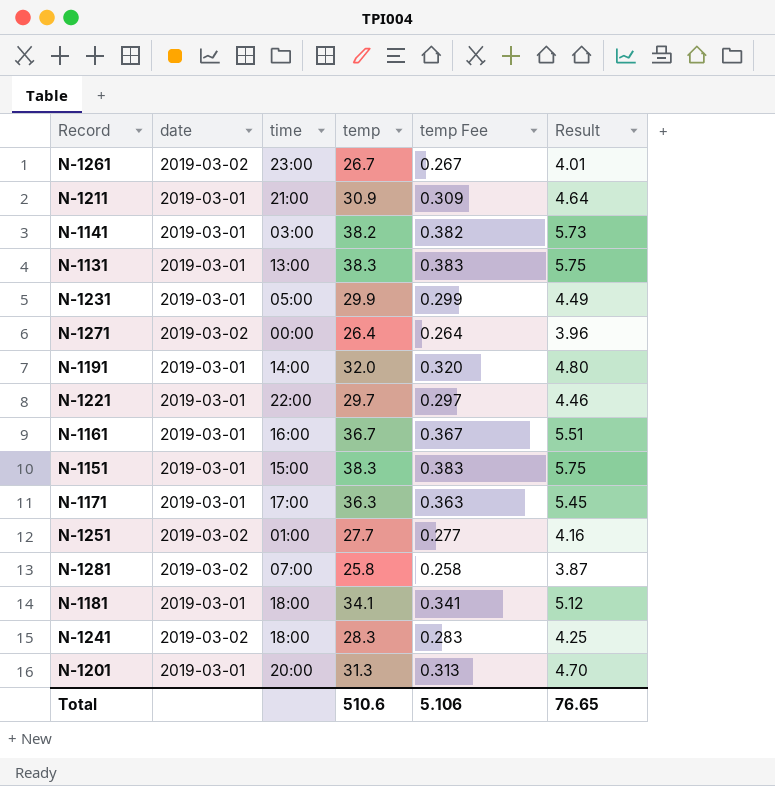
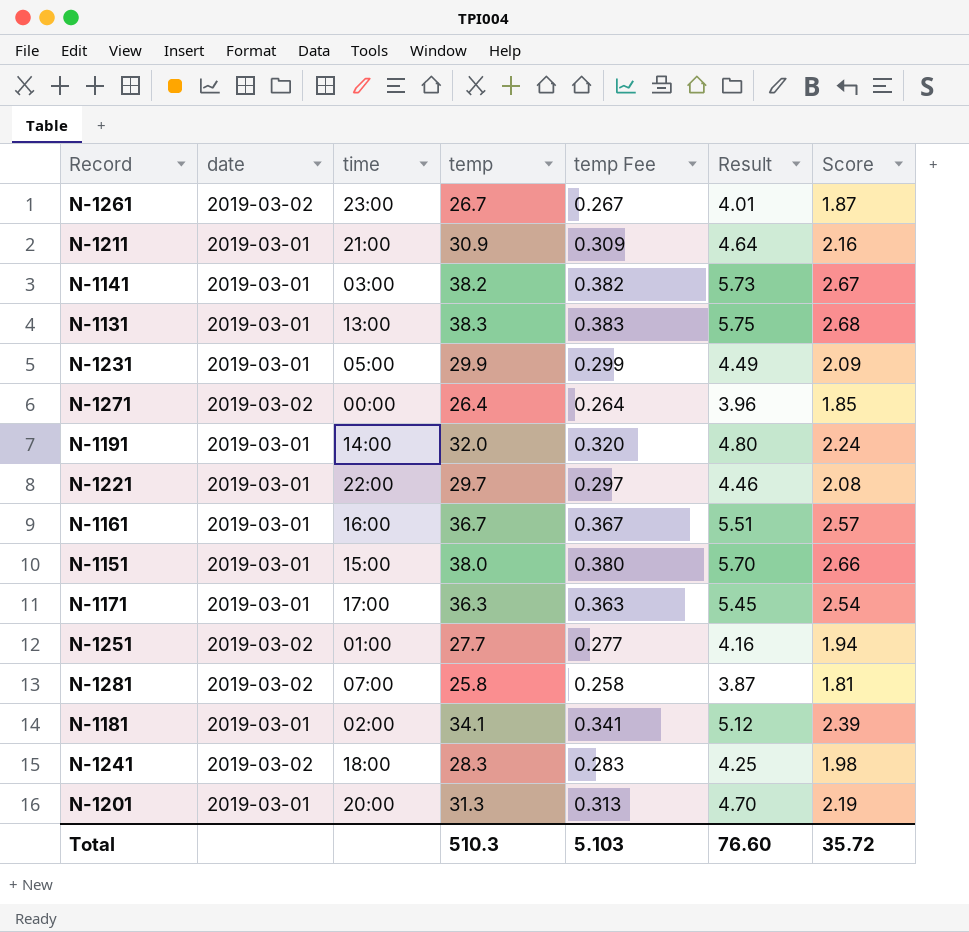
column Score | formula: none -> [temp] * 0.07
N-1151 | temp: 38.3 -> 38.0
N-1151 | temp Fee: 0.383 -> 0.380
N-1151 | Result: 5.75 -> 5.70
N-1181 | time: 18:00 -> 02:00
Total | temp: 510.6 -> 510.3
Total | temp Fee: 5.106 -> 5.103
Total | Result: 76.65 -> 76.60

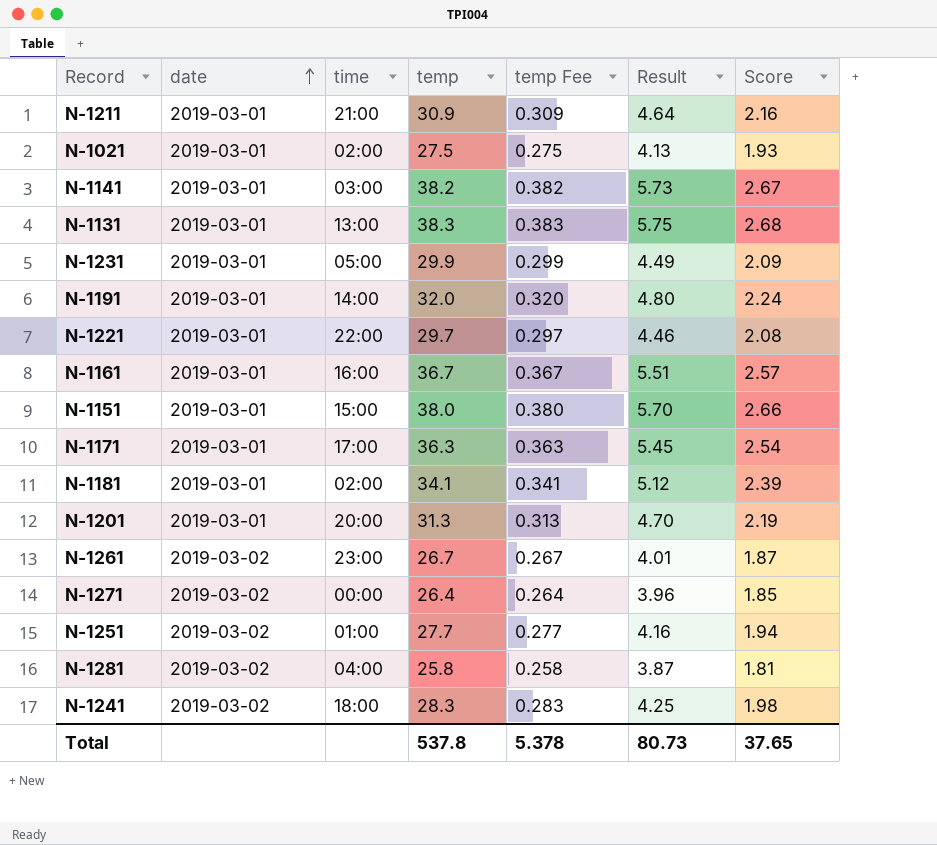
row order: none -> date ascending
row N-1021: none -> 2019-03-01 | 02:00 | 27.5 | 0.275 | 4.13 | 1.93
N-1281 | time: 07:00 -> 04:00
Total | temp: 510.3 -> 537.8
Total | temp Fee: 5.103 -> 5.378
Total | Result: 76.60 -> 80.73
Total | Score: 35.72 -> 37.65

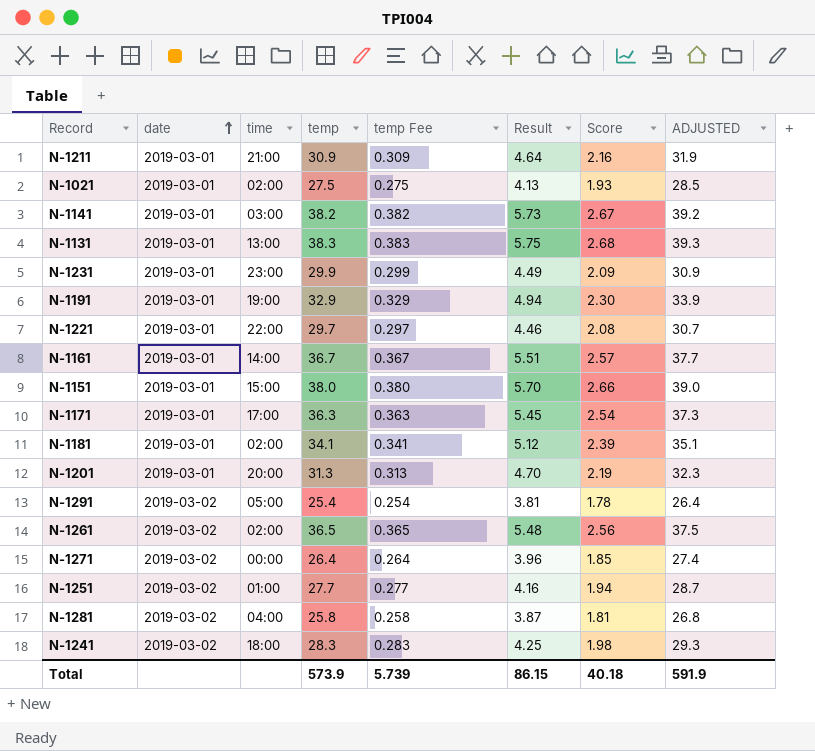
column ADJUSTED | formula: none -> [temp] + 1
N-1231 | time: 05:00 -> 23:00
N-1191 | time: 14:00 -> 19:00
N-1191 | temp: 32.0 -> 32.9
N-1191 | temp Fee: 0.320 -> 0.329
N-1191 | Result: 4.80 -> 4.94
N-1191 | Score: 2.24 -> 2.30
N-1161 | time: 16:00 -> 14:00
row N-1291: none -> 2019-03-02 | 05:00 | 25.4 | 0.254 | 3.81 | 1.78 | 26.4
N-1261 | time: 23:00 -> 02:00
N-1261 | temp: 26.7 -> 36.5
N-1261 | temp Fee: 0.267 -> 0.365
N-1261 | Result: 4.01 -> 5.48
N-1261 | Score: 1.87 -> 2.56
Total | temp: 537.8 -> 573.9
Total | temp Fee: 5.378 -> 5.739
Total | Result: 80.73 -> 86.15
Total | Score: 37.65 -> 40.18

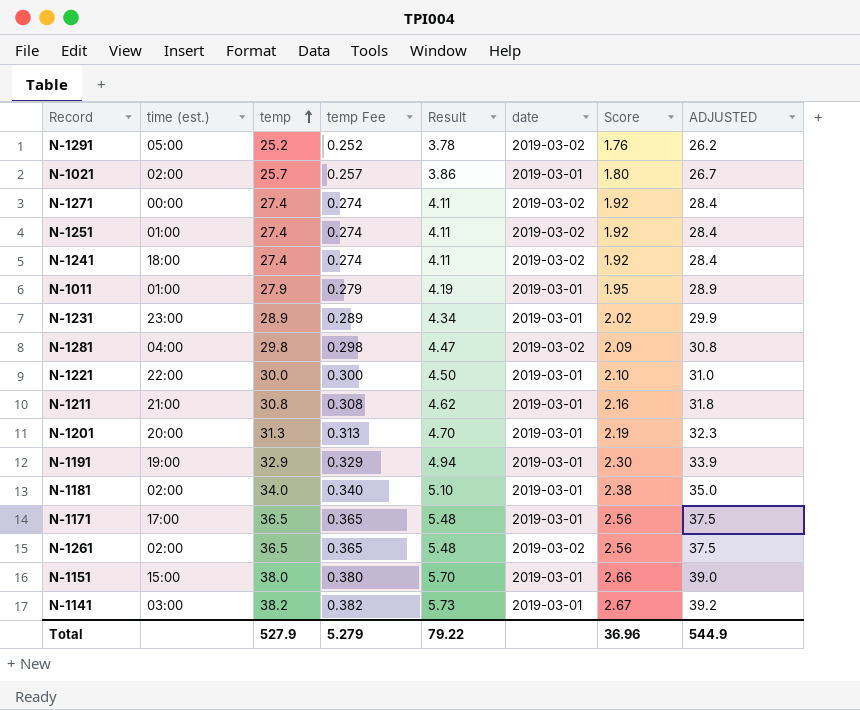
row order: date ascending -> temp ascending
column name: time -> time (est.)
column date | position: 2 -> 6
row N-1131: 2019-03-01 | 13:00 | 38.3 | 0.383 | 5.75 | 2.68 | 39.3 -> none
row N-1161: 2019-03-01 | 14:00 | 36.7 | 0.367 | 5.51 | 2.57 | 37.7 -> none
N-1291 | temp: 25.4 -> 25.2
N-1291 | temp Fee: 0.254 -> 0.252
N-1291 | Result: 3.81 -> 3.78
N-1291 | Score: 1.78 -> 1.76
N-1291 | ADJUSTED: 26.4 -> 26.2
N-1021 | temp: 27.5 -> 25.7
N-1021 | temp Fee: 0.275 -> 0.257
N-1021 | Result: 4.13 -> 3.86
N-1021 | Score: 1.93 -> 1.80
N-1021 | ADJUSTED: 28.5 -> 26.7
N-1271 | temp: 26.4 -> 27.4
N-1271 | temp Fee: 0.264 -> 0.274
N-1271 | Result: 3.96 -> 4.11
N-1271 | Score: 1.85 -> 1.92
N-1271 | ADJUSTED: 27.4 -> 28.4
N-1251 | temp: 27.7 -> 27.4
N-1251 | temp Fee: 0.277 -> 0.274
N-1251 | Result: 4.16 -> 4.11
N-1251 | Score: 1.94 -> 1.92
N-1251 | ADJUSTED: 28.7 -> 28.4
N-1241 | temp: 28.3 -> 27.4
N-1241 | temp Fee: 0.283 -> 0.274
N-1241 | Result: 4.25 -> 4.11
N-1241 | Score: 1.98 -> 1.92
N-1241 | ADJUSTED: 29.3 -> 28.4
row N-1011: none -> 01:00 | 27.9 | 0.279 | 4.19 | 2019-03-01 | 1.95 | 28.9
N-1231 | temp: 29.9 -> 28.9
N-1231 | temp Fee: 0.299 -> 0.289
N-1231 | Result: 4.49 -> 4.34
N-1231 | Score: 2.09 -> 2.02
N-1231 | ADJUSTED: 30.9 -> 29.9
N-1281 | temp: 25.8 -> 29.8
N-1281 | temp Fee: 0.258 -> 0.298
N-1281 | Result: 3.87 -> 4.47
N-1281 | Score: 1.81 -> 2.09
N-1281 | ADJUSTED: 26.8 -> 30.8
N-1221 | temp: 29.7 -> 30.0
N-1221 | temp Fee: 0.297 -> 0.300
N-1221 | Result: 4.46 -> 4.50
N-1221 | Score: 2.08 -> 2.10
N-1221 | ADJUSTED: 30.7 -> 31.0
N-1211 | temp: 30.9 -> 30.8
N-1211 | temp Fee: 0.309 -> 0.308
N-1211 | Result: 4.64 -> 4.62
N-1211 | ADJUSTED: 31.9 -> 31.8
N-1181 | temp: 34.1 -> 34.0
N-1181 | temp Fee: 0.341 -> 0.340
N-1181 | Result: 5.12 -> 5.10
N-1181 | Score: 2.39 -> 2.38
N-1181 | ADJUSTED: 35.1 -> 35.0
N-1171 | temp: 36.3 -> 36.5
N-1171 | temp Fee: 0.363 -> 0.365
N-1171 | Result: 5.45 -> 5.48
N-1171 | Score: 2.54 -> 2.56
N-1171 | ADJUSTED: 37.3 -> 37.5
Total | temp: 573.9 -> 527.9
Total | temp Fee: 5.739 -> 5.279
Total | Result: 86.15 -> 79.22
Total | Score: 40.18 -> 36.96
Total | ADJUSTED: 591.9 -> 544.9

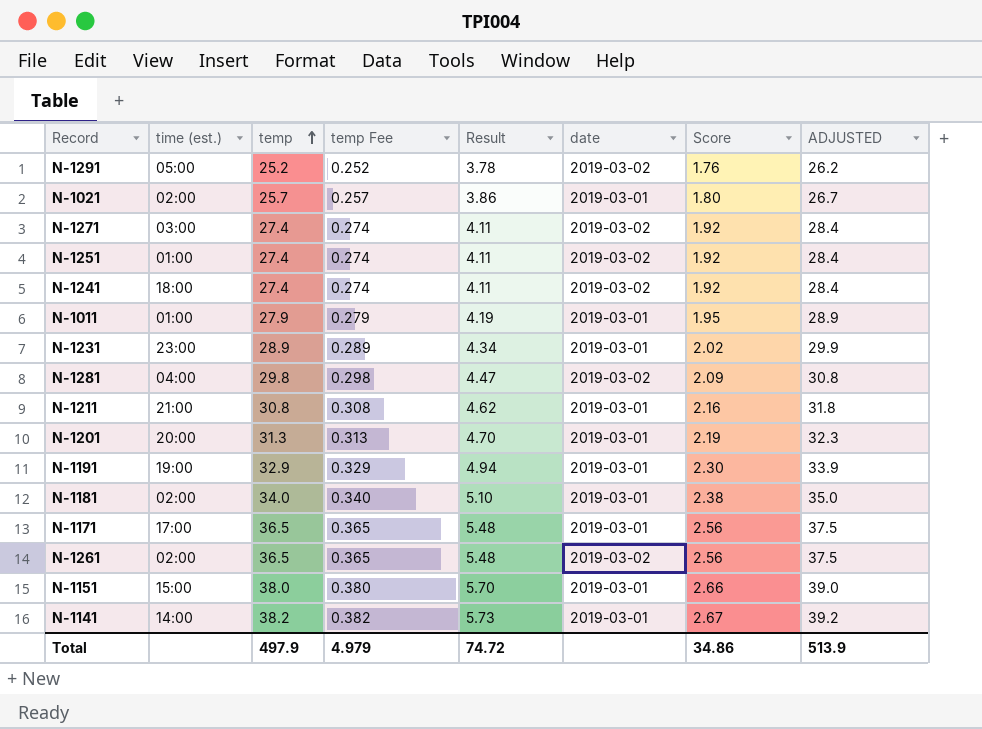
row N-1221: 22:00 | 30.0 | 0.300 | 4.50 | 2019-03-01 | 2.10 | 31.0 -> none
N-1271 | time (est.): 00:00 -> 03:00
N-1141 | time (est.): 03:00 -> 14:00
Total | temp: 527.9 -> 497.9
Total | temp Fee: 5.279 -> 4.979
Total | Result: 79.22 -> 74.72
Total | Score: 36.96 -> 34.86
Total | ADJUSTED: 544.9 -> 513.9

